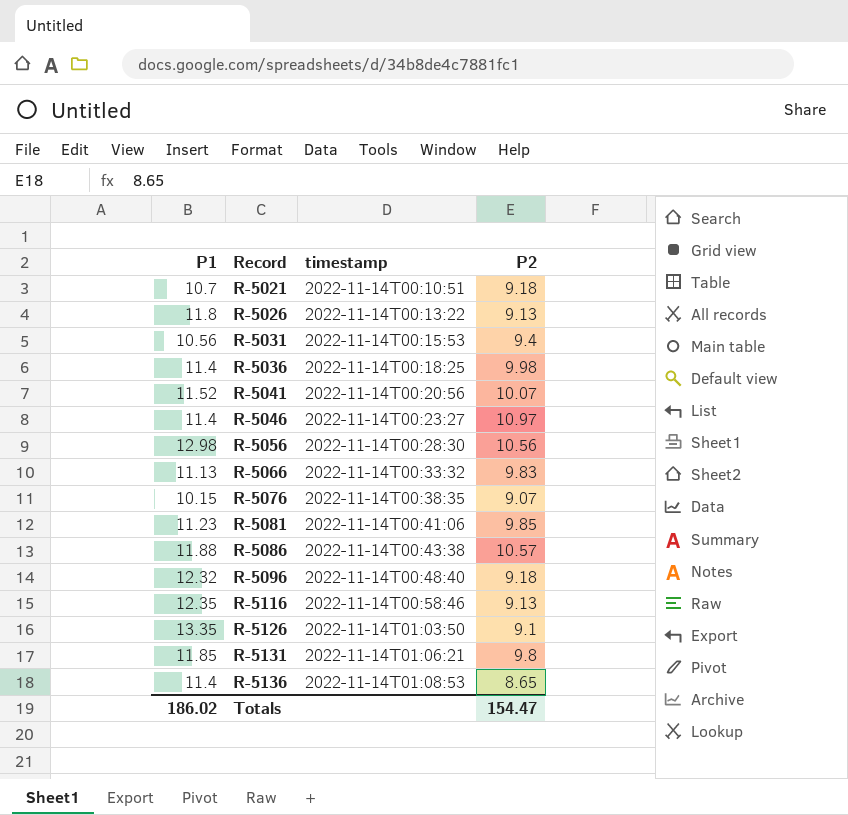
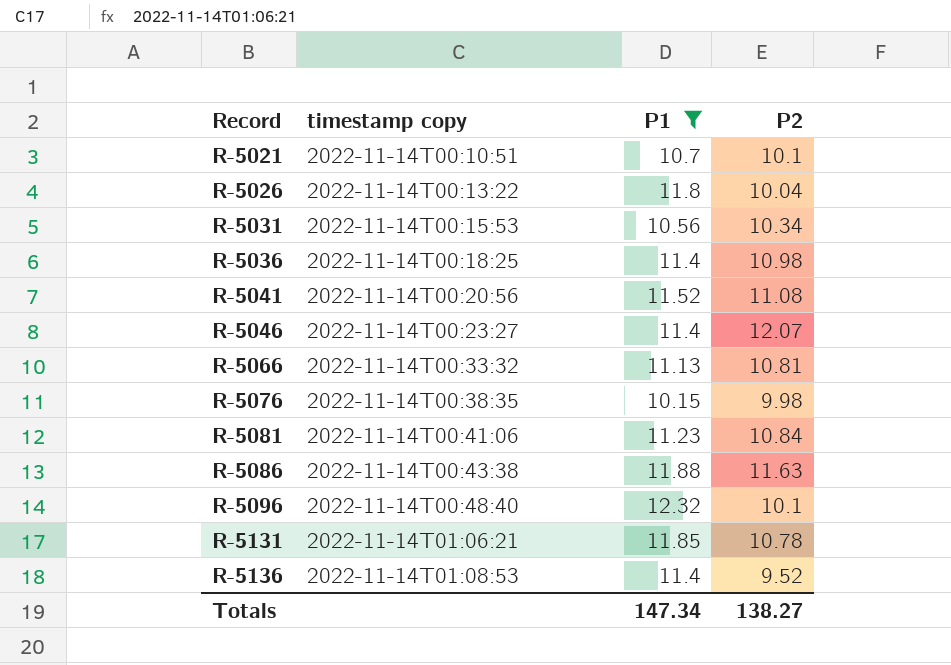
filter: none -> P1 <= 12.32
column name: timestamp -> timestamp copy
column P1 | position: 1 -> 3
R-5021 | P2: 9.18 -> 10.1
R-5026 | P2: 9.13 -> 10.04
R-5031 | P2: 9.4 -> 10.34
R-5036 | P2: 9.98 -> 10.98
R-5041 | P2: 10.07 -> 11.08
R-5046 | P2: 10.97 -> 12.07
R-5066 | P2: 9.83 -> 10.81
R-5076 | P2: 9.07 -> 9.98
R-5081 | P2: 9.85 -> 10.84
R-5086 | P2: 10.57 -> 11.63
R-5096 | P2: 9.18 -> 10.1
R-5131 | P2: 9.8 -> 10.78
R-5136 | P2: 8.65 -> 9.52
Totals | P1: 186.02 -> 147.34
Totals | P2: 154.47 -> 138.27

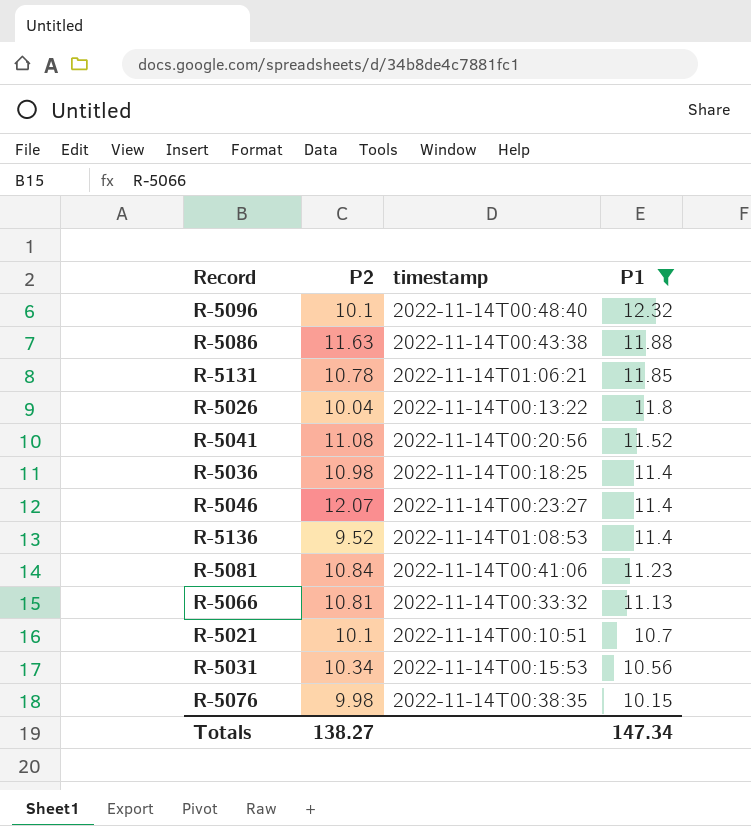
row order: Record ascending -> P1 descending
column P2 | position: 4 -> 2
column name: timestamp copy -> timestamp

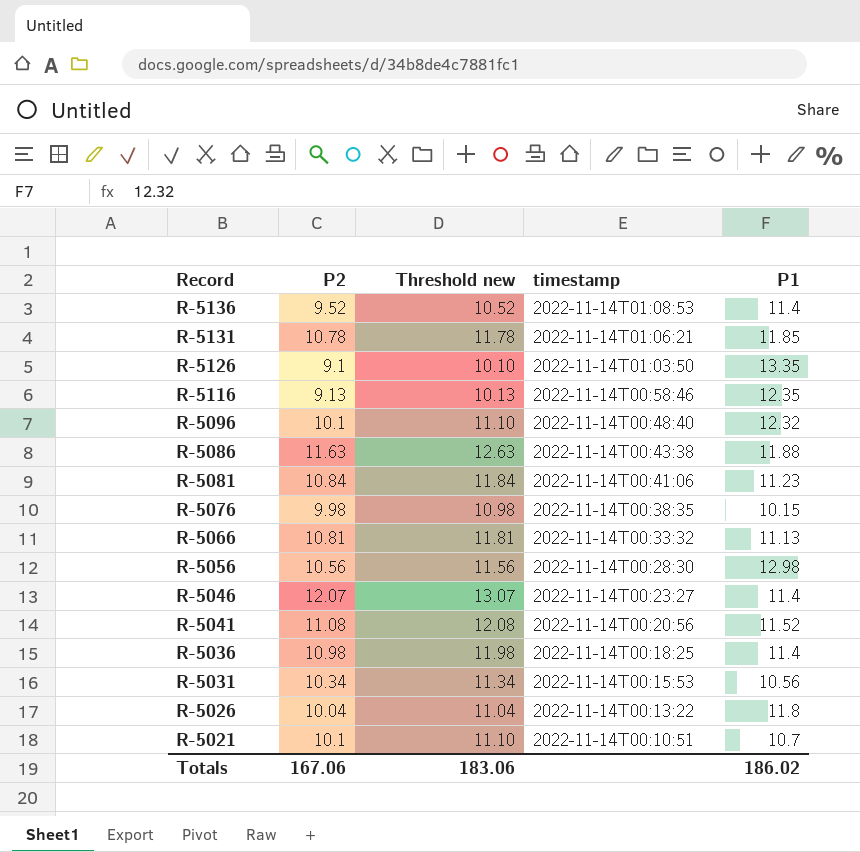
filter: P1 <= 12.32 -> none
row order: P1 descending -> Record descending
column Threshold new | formula: none -> [P2] + 1
Totals | P2: 138.27 -> 167.06
Totals | P1: 147.34 -> 186.02

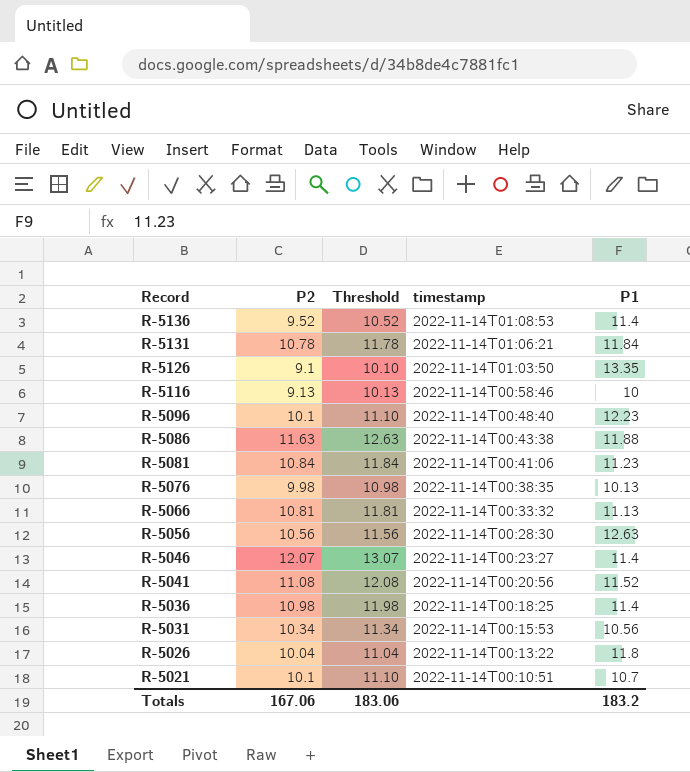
column name: Threshold new -> Threshold
R-5131 | P1: 11.85 -> 11.84
R-5116 | P1: 12.35 -> 10
R-5096 | P1: 12.32 -> 12.23
R-5076 | P1: 10.15 -> 10.13
R-5056 | P1: 12.98 -> 12.63
Totals | P1: 186.02 -> 183.2

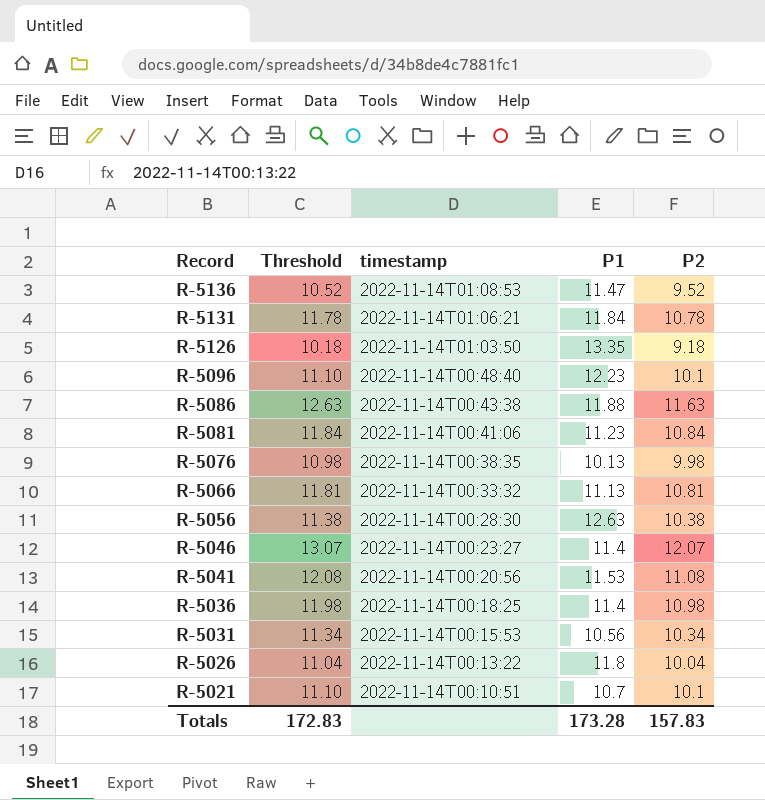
column P2 | position: 2 -> 5
row R-5116: 9.13 | 10.13 | 2022-11-14T00:58:46 | 10 -> none
R-5136 | P1: 11.4 -> 11.47
R-5126 | Threshold: 10.10 -> 10.18
R-5126 | P2: 9.1 -> 9.18
R-5056 | Threshold: 11.56 -> 11.38
R-5056 | P2: 10.56 -> 10.38
R-5041 | P1: 11.52 -> 11.53
Totals | Threshold: 183.06 -> 172.83
Totals | P1: 183.2 -> 173.28
Totals | P2: 167.06 -> 157.83

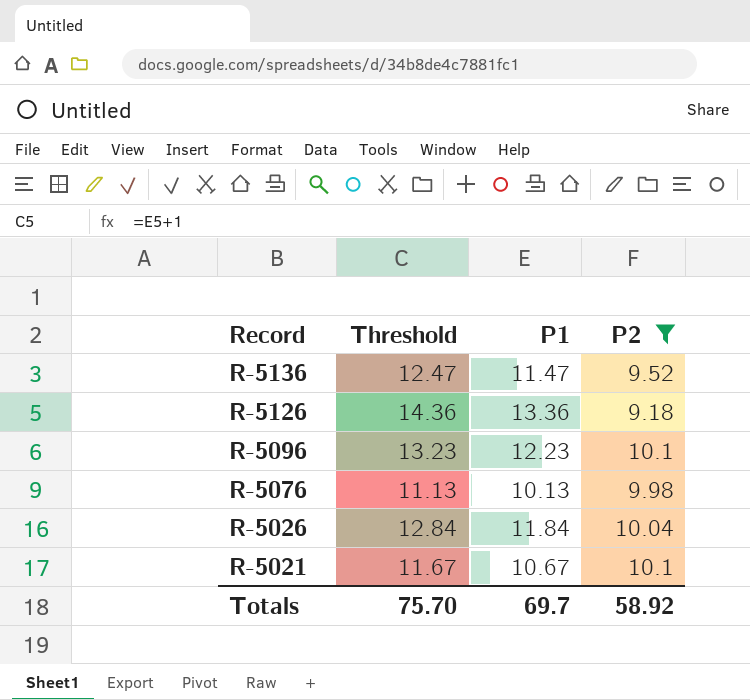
filter: none -> P2 <= 10.1
column timestamp | position: 3 -> none
column Threshold | formula: [P2] + 1 -> [P1] + 1
R-5126 | P1: 13.35 -> 13.36
R-5026 | P1: 11.8 -> 11.84
R-5021 | P1: 10.7 -> 10.67
Totals | Threshold: 172.83 -> 75.70
Totals | P1: 173.28 -> 69.7
Totals | P2: 157.83 -> 58.92

